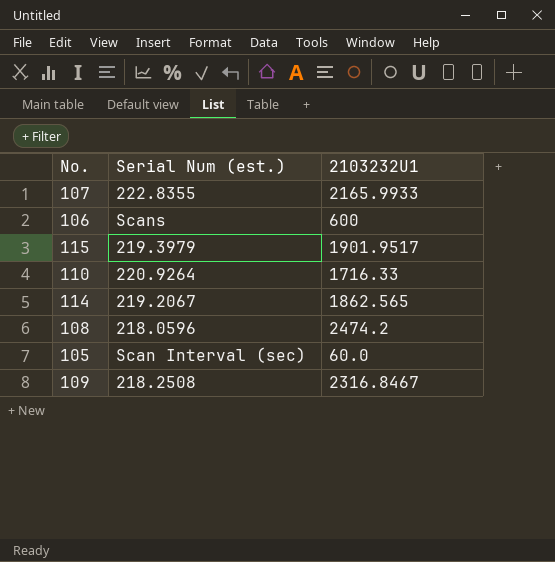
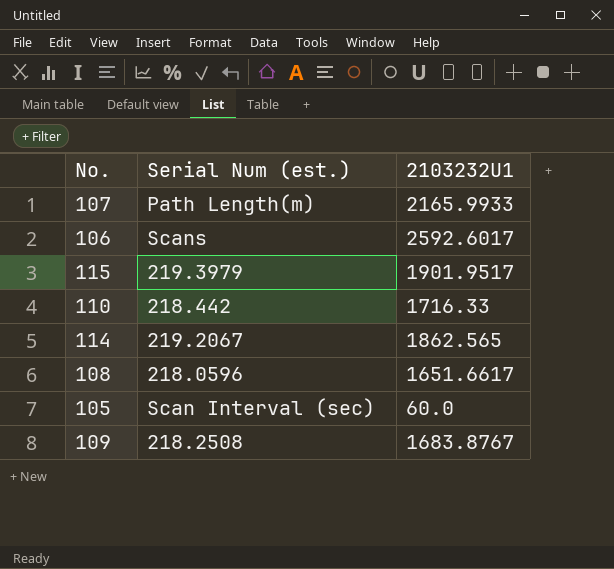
107 | Serial Num (est.): 222.8355 -> Path Length(m)
106 | 2103232U1: 600 -> 2592.6017
110 | Serial Num (est.): 220.9264 -> 218.442
108 | 2103232U1: 2474.2 -> 1651.6617
109 | 2103232U1: 2316.8467 -> 1683.8767

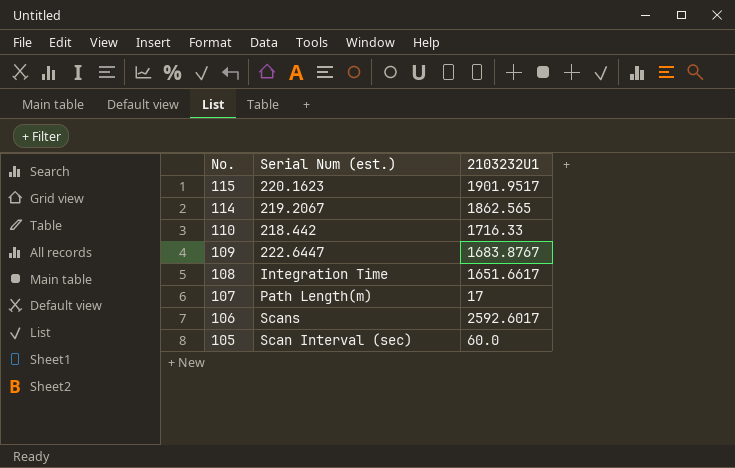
row order: none -> No. descending
115 | Serial Num (est.): 219.3979 -> 220.1623
109 | Serial Num (est.): 218.2508 -> 222.6447
108 | Serial Num (est.): 218.0596 -> Integration Time
107 | 2103232U1: 2165.9933 -> 17

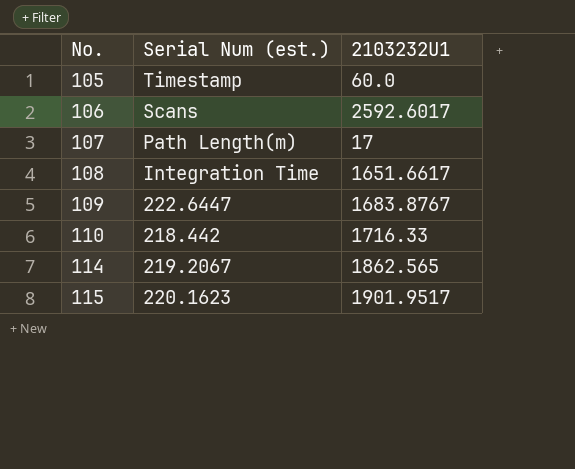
row order: No. descending -> No. ascending
105 | Serial Num (est.): Scan Interval (sec) -> Timestamp

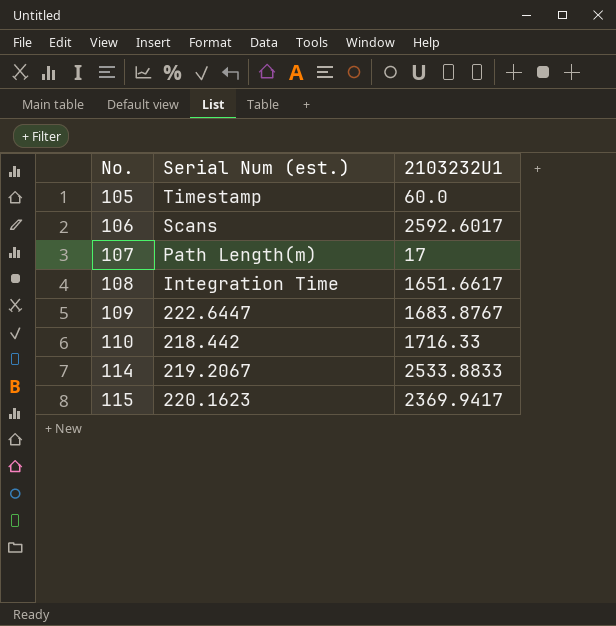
114 | 2103232U1: 1862.565 -> 2533.8833
115 | 2103232U1: 1901.9517 -> 2369.9417

